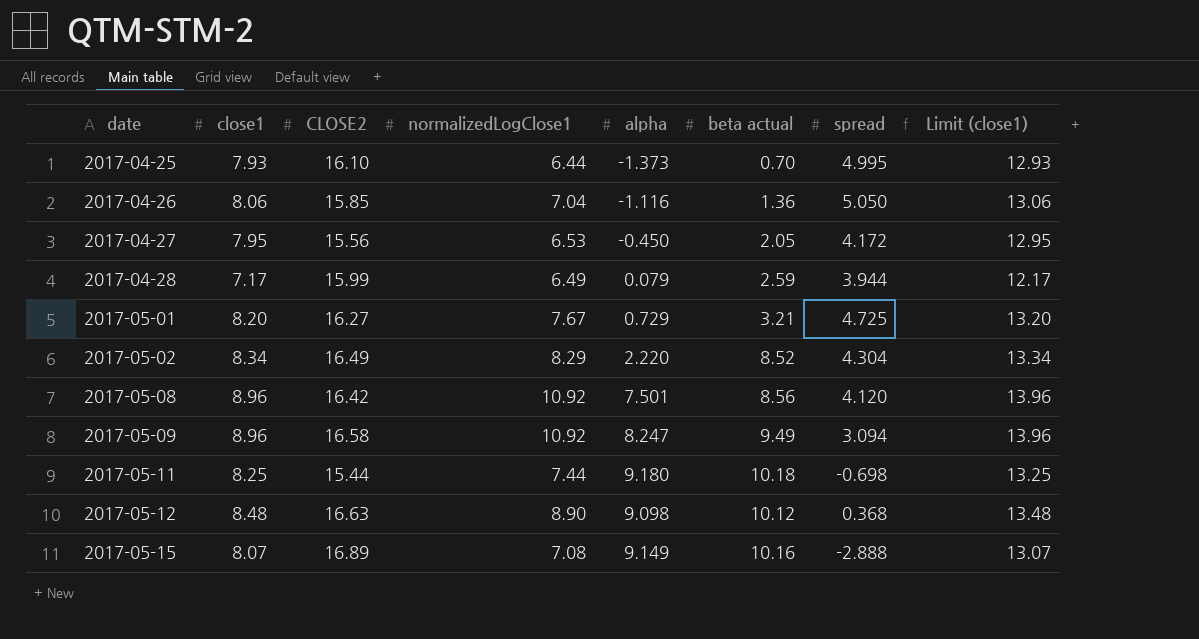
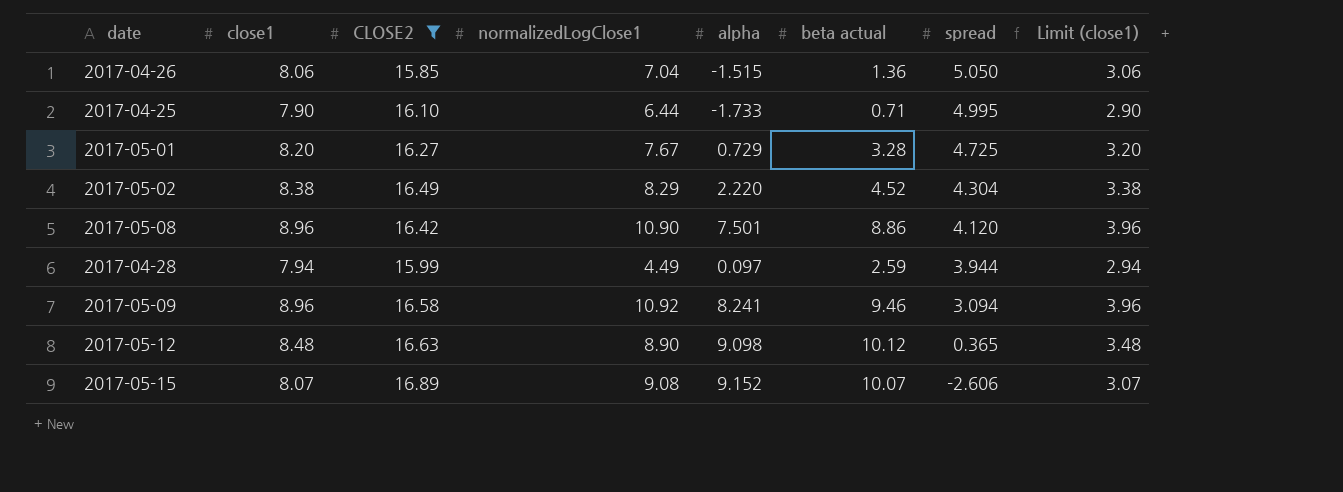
filter: none -> CLOSE2 >= 15.85
row order: date ascending -> spread descending
column Limit (close1) | formula: [close1] + 5 -> [close1] - 5
2017-04-26 | alpha: -1.116 -> -1.515
2017-04-25 | close1: 7.93 -> 7.90
2017-04-25 | alpha: -1.373 -> -1.733
2017-04-25 | beta actual: 0.70 -> 0.71
2017-05-01 | beta actual: 3.21 -> 3.28
2017-05-02 | close1: 8.34 -> 8.38
2017-05-02 | beta actual: 8.52 -> 4.52
2017-05-08 | normalizedLogClose1: 10.92 -> 10.90
2017-05-08 | beta actual: 8.56 -> 8.86
2017-04-28 | close1: 7.17 -> 7.94
2017-04-28 | normalizedLogClose1: 6.49 -> 4.49
2017-04-28 | alpha: 0.079 -> 0.097
2017-05-09 | alpha: 8.247 -> 8.241
2017-05-09 | beta actual: 9.49 -> 9.46
2017-05-12 | spread: 0.368 -> 0.365
2017-05-15 | normalizedLogClose1: 7.08 -> 9.08
2017-05-15 | alpha: 9.149 -> 9.152
2017-05-15 | beta actual: 10.16 -> 10.07
2017-05-15 | spread: -2.888 -> -2.606

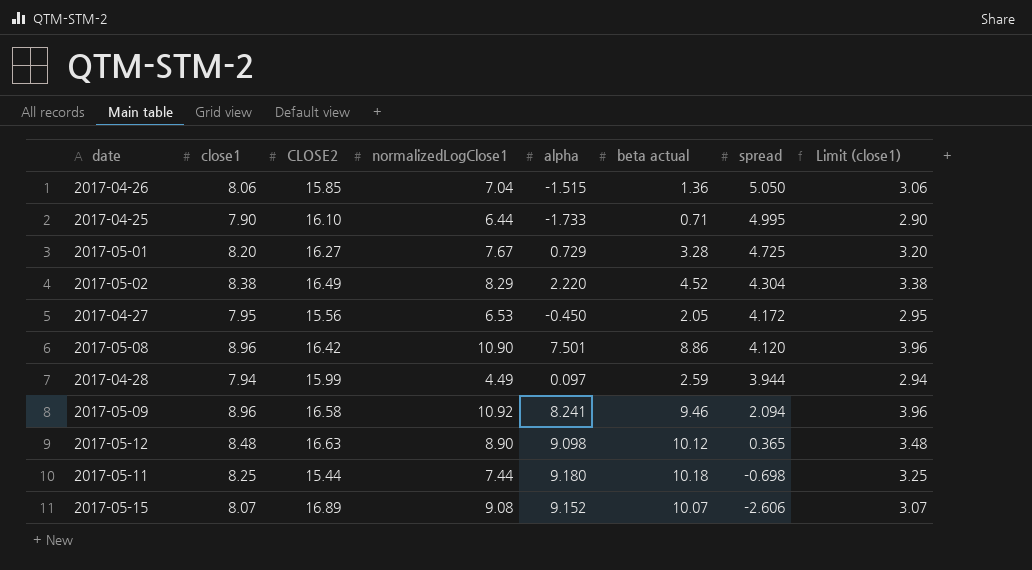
filter: CLOSE2 >= 15.85 -> none
2017-05-09 | spread: 3.094 -> 2.094

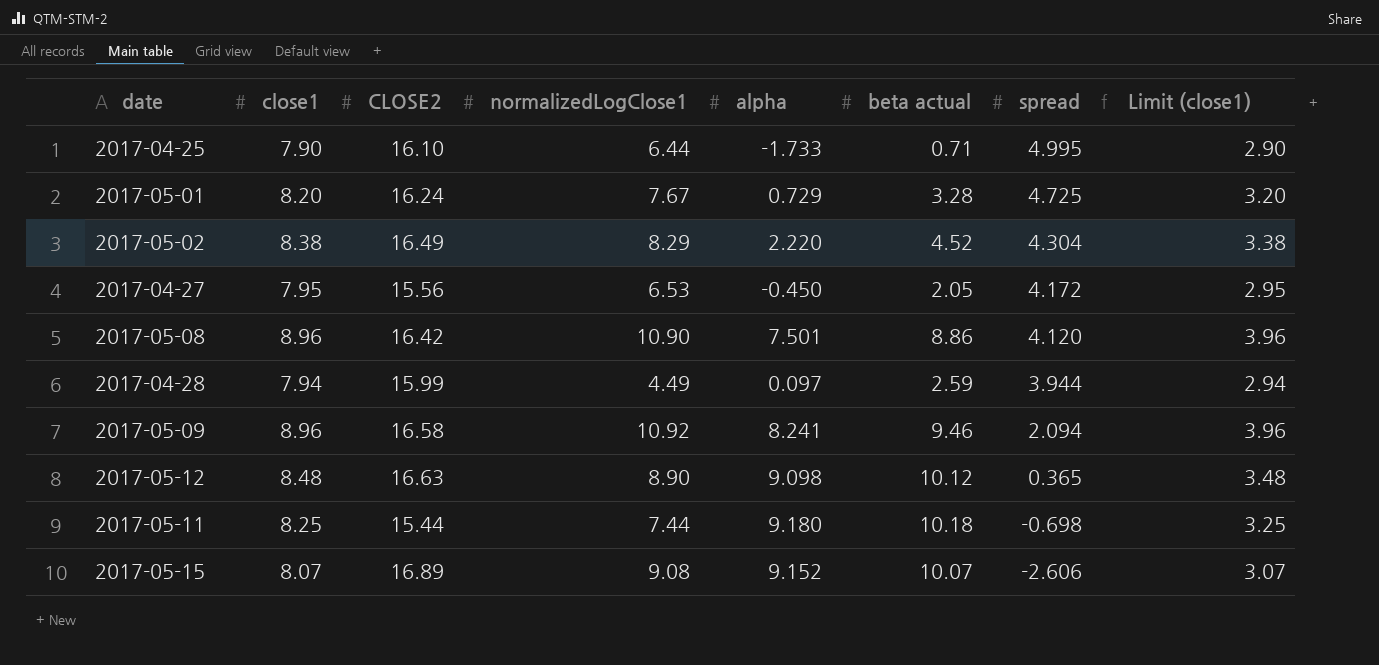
row 2017-04-26: 8.06 | 15.85 | 7.04 | -1.515 | 1.36 | 5.050 | 3.06 -> none
2017-05-01 | CLOSE2: 16.27 -> 16.24

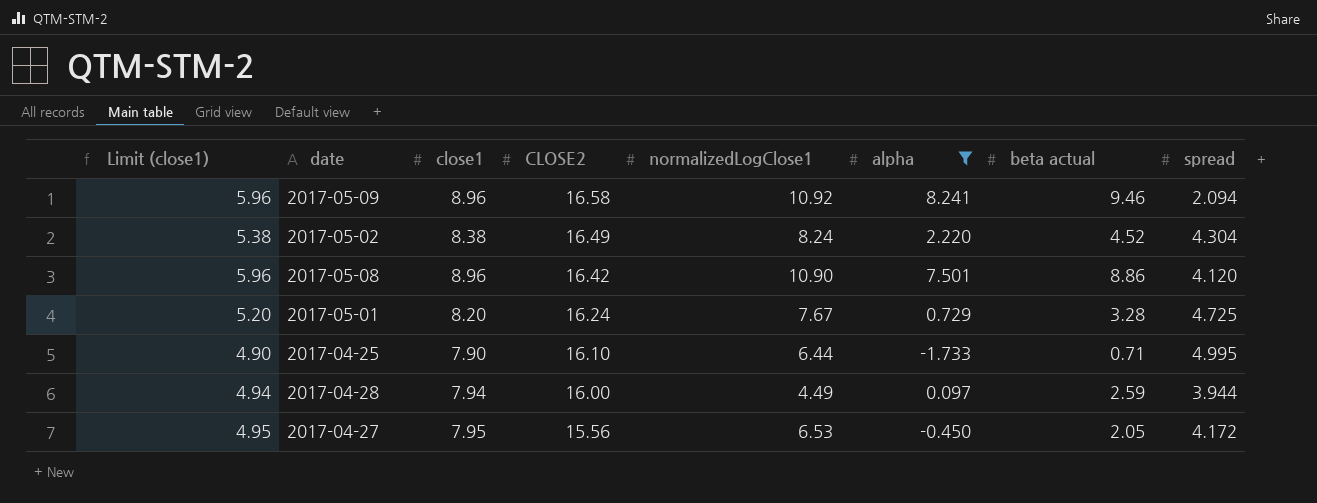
filter: none -> alpha <= 8.241
row order: spread descending -> CLOSE2 descending
column Limit (close1) | formula: [close1] - 5 -> [close1] - 3
column Limit (close1) | position: 8 -> 1
2017-05-02 | normalizedLogClose1: 8.29 -> 8.24
2017-04-28 | CLOSE2: 15.99 -> 16.00

